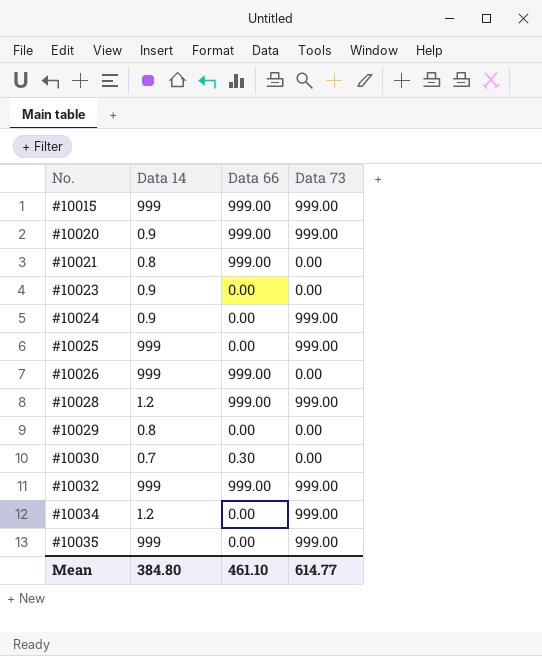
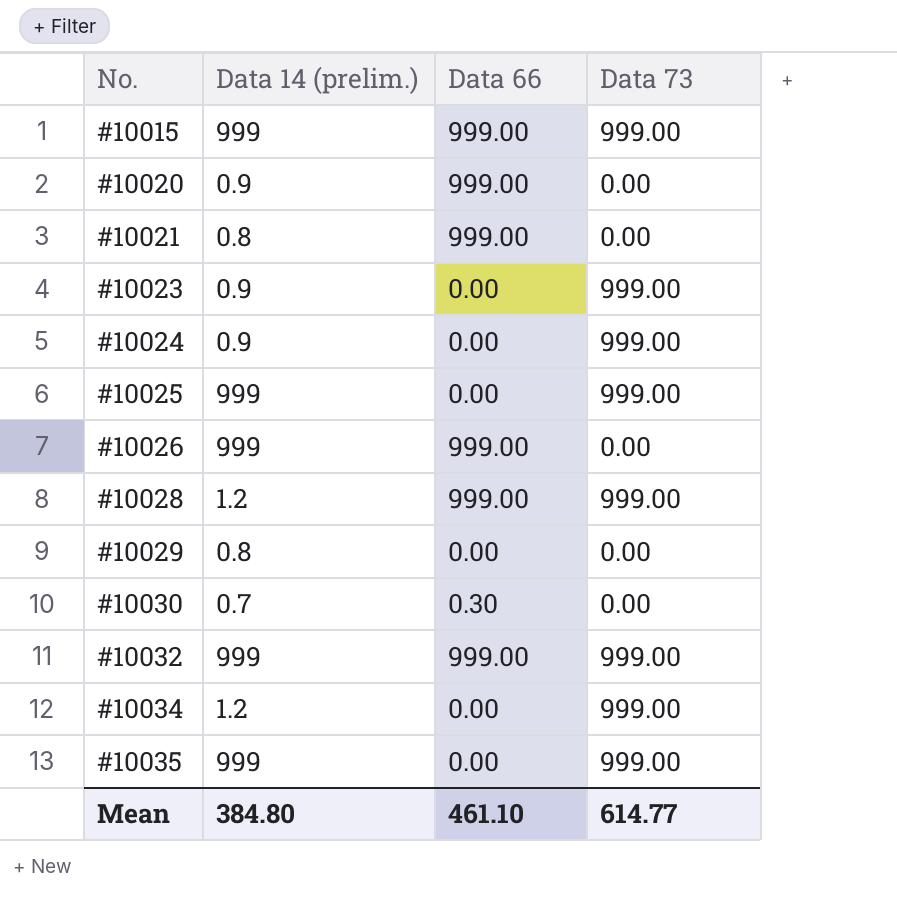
column name: Data 14 -> Data 14 (prelim.)
#10020 | Data 73: 999.00 -> 0.00
#10023 | Data 73: 0.00 -> 999.00

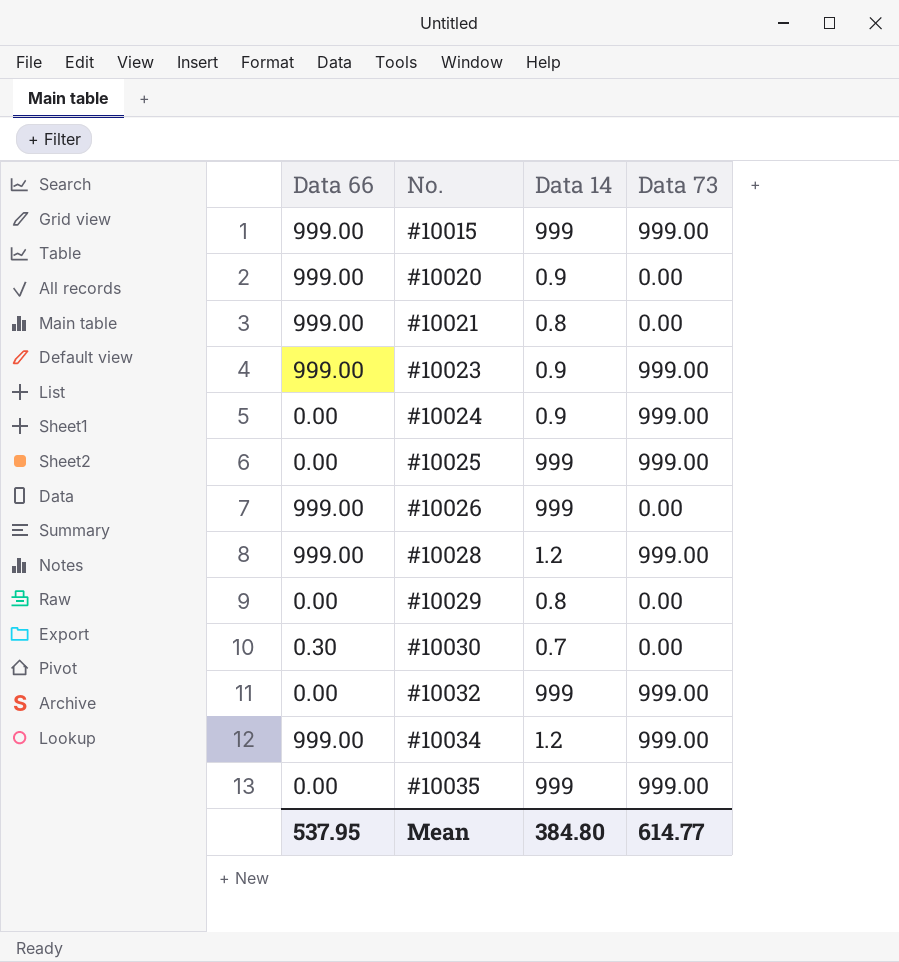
column Data 66 | position: 3 -> 1
column name: Data 14 (prelim.) -> Data 14
#10023 | Data 66: 0.00 -> 999.00
#10032 | Data 66: 999.00 -> 0.00
#10034 | Data 66: 0.00 -> 999.00
Mean | Data 66: 461.10 -> 537.95

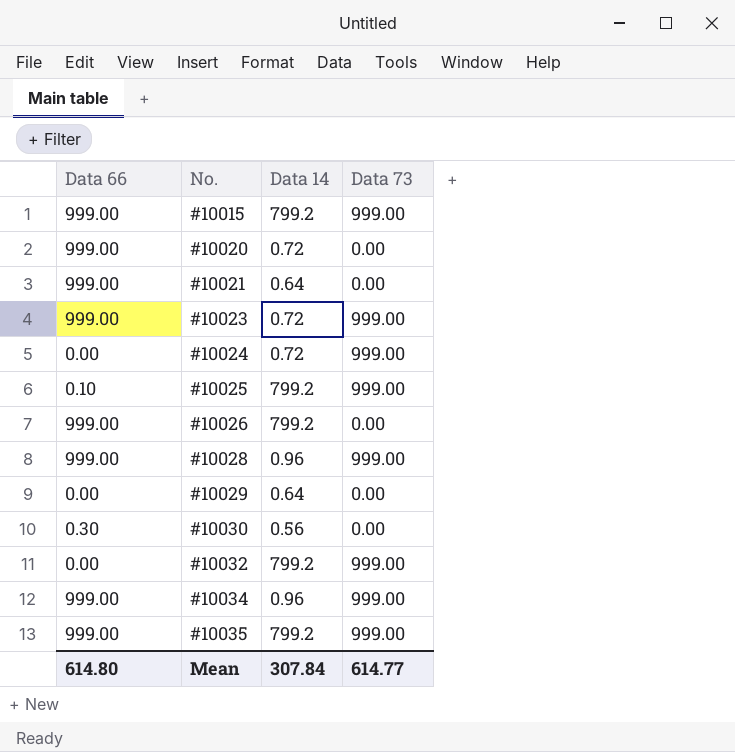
#10015 | Data 14: 999 -> 799.2
#10020 | Data 14: 0.9 -> 0.72
#10021 | Data 14: 0.8 -> 0.64
#10023 | Data 14: 0.9 -> 0.72
#10024 | Data 14: 0.9 -> 0.72
#10025 | Data 66: 0.00 -> 0.10
#10025 | Data 14: 999 -> 799.2
#10026 | Data 14: 999 -> 799.2
#10028 | Data 14: 1.2 -> 0.96
#10029 | Data 14: 0.8 -> 0.64
#10030 | Data 14: 0.7 -> 0.56
#10032 | Data 14: 999 -> 799.2
#10034 | Data 14: 1.2 -> 0.96
#10035 | Data 66: 0.00 -> 999.00
#10035 | Data 14: 999 -> 799.2
Mean | Data 66: 537.95 -> 614.80
Mean | Data 14: 384.80 -> 307.84

